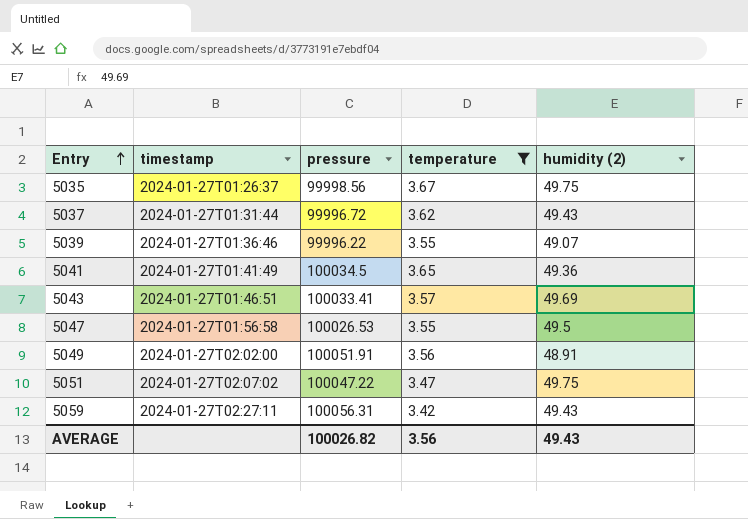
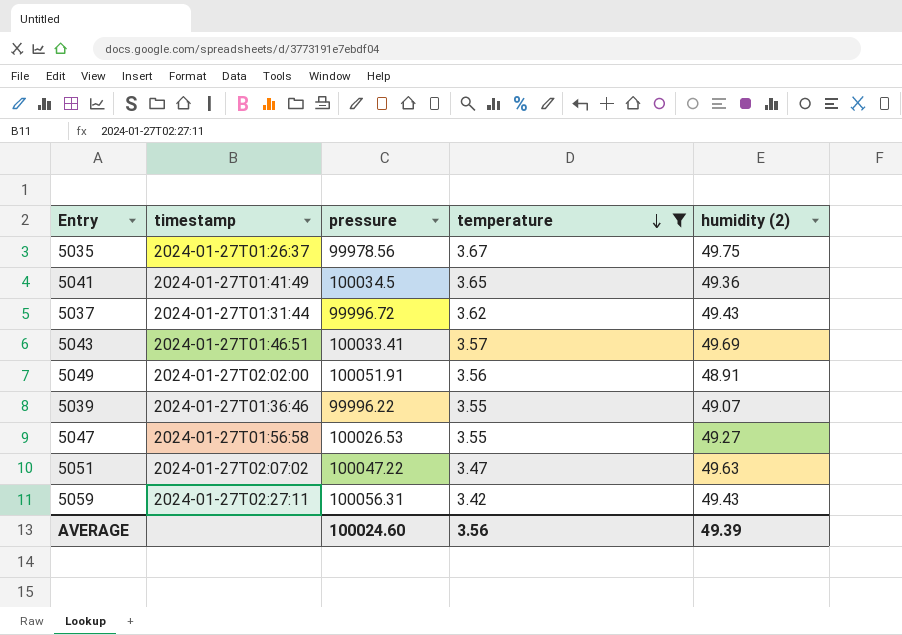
row order: Entry ascending -> temperature descending
5035 | pressure: 99998.56 -> 99978.56
5047 | humidity (2): 49.5 -> 49.27
5051 | humidity (2): 49.75 -> 49.63
AVERAGE | pressure: 100026.82 -> 100024.60
AVERAGE | humidity (2): 49.43 -> 49.39

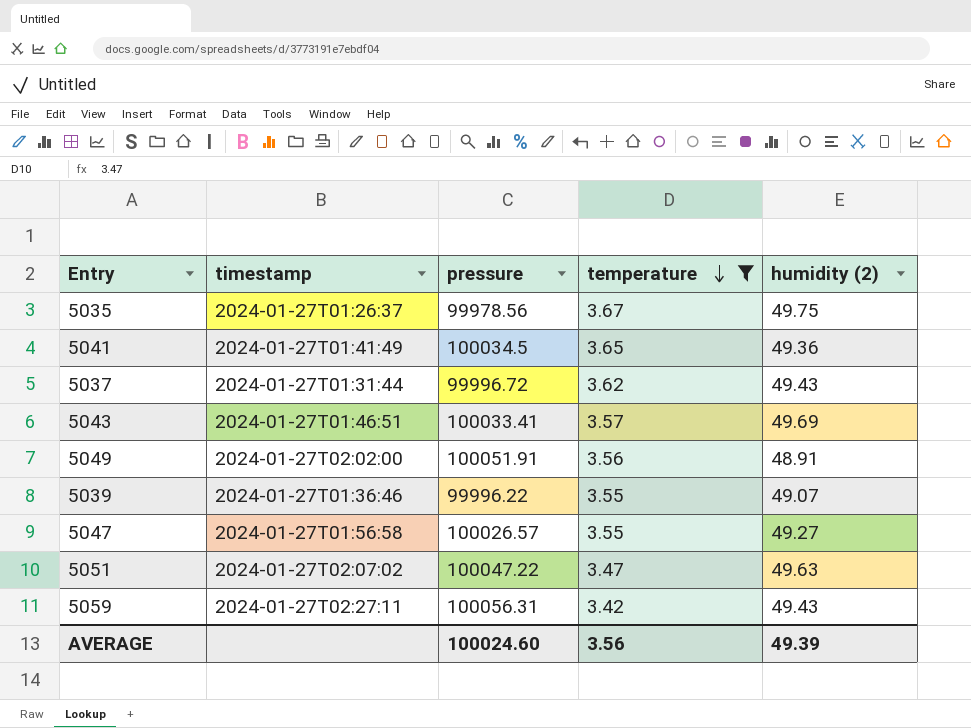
5047 | pressure: 100026.53 -> 100026.57

